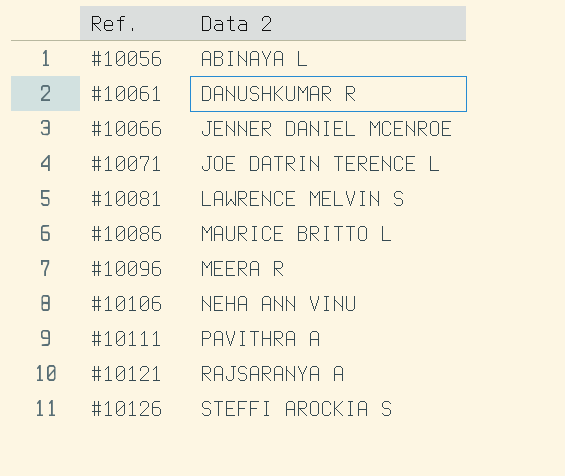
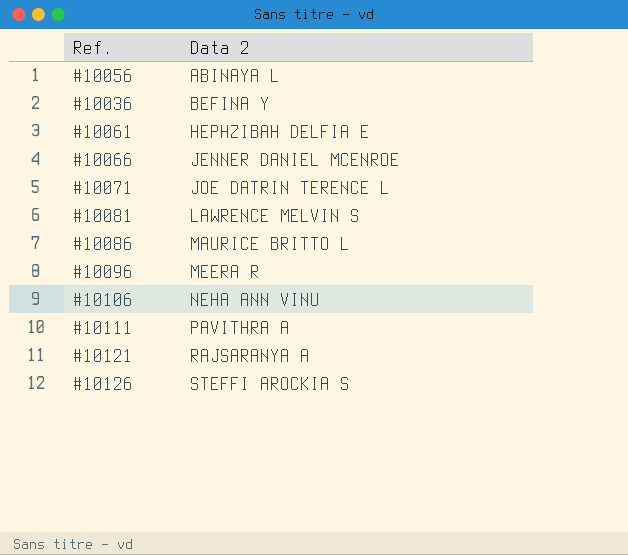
row #10036: none -> BEFINA Y
#10061 | Data 2: DANUSHKUMAR R -> HEPHZIBAH DELFIA E

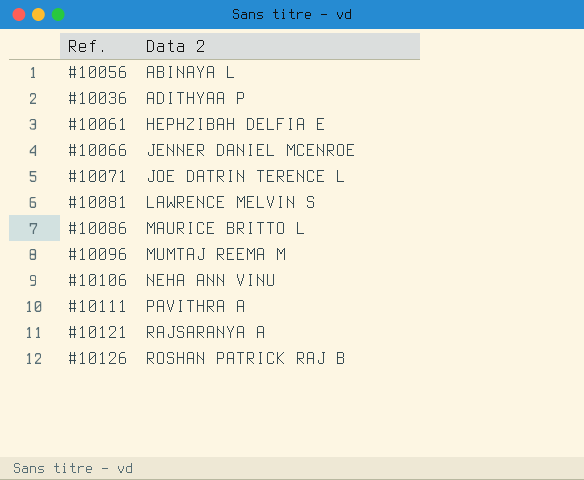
#10036 | Data 2: BEFINA Y -> ADITHYAA P
#10096 | Data 2: MEERA R -> MUMTAJ REEMA M
#10126 | Data 2: STEFFI AROCKIA S -> ROSHAN PATRICK RAJ B

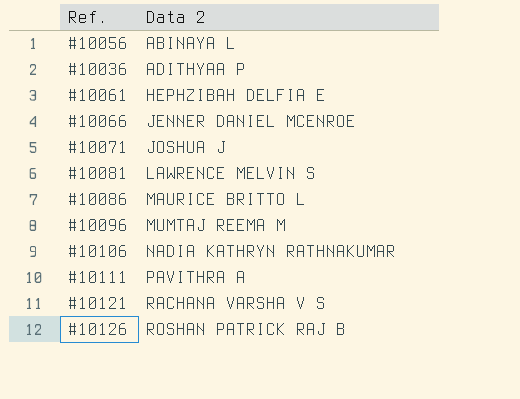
#10071 | Data 2: JOE DATRIN TERENCE L -> JOSHUA J
#10106 | Data 2: NEHA ANN VINU -> NADIA KATHRYN RATHNAKUMAR
#10121 | Data 2: RAJSARANYA A -> RACHANA VARSHA V S

